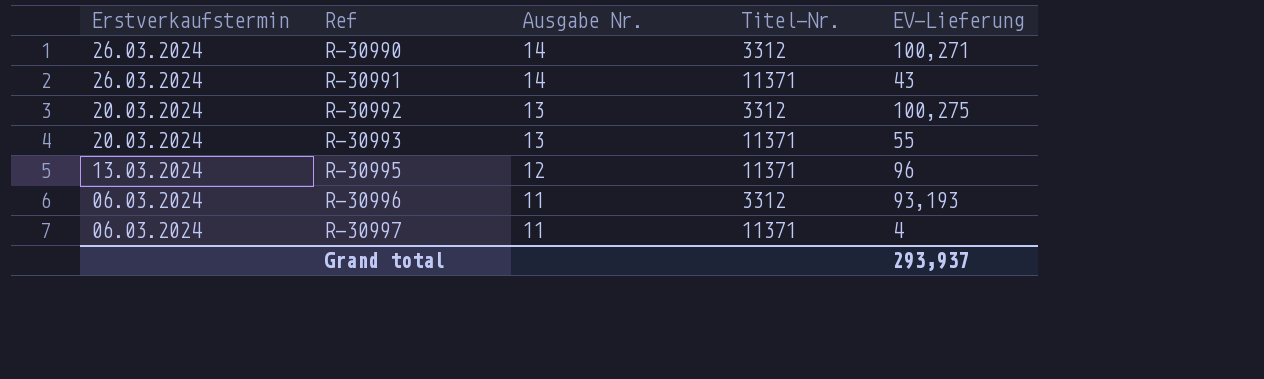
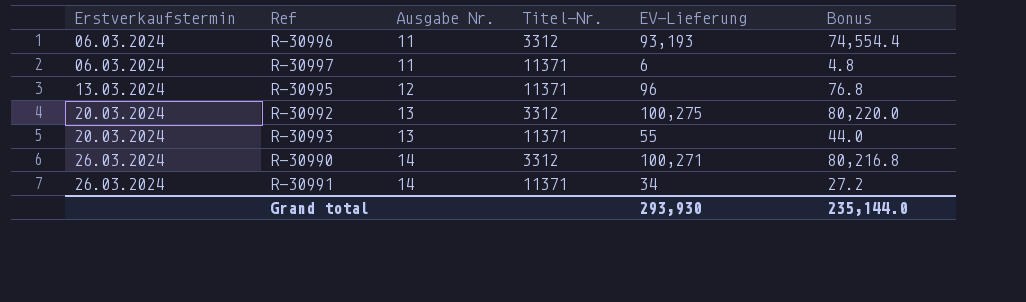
row order: Erstverkaufstermin descending -> Erstverkaufstermin ascending
column Bonus | formula: none -> [EV-Lieferung] * 0.8
R-30997 | EV-Lieferung: 4 -> 6
R-30991 | EV-Lieferung: 43 -> 34
Grand total | EV-Lieferung: 293,937 -> 293,930

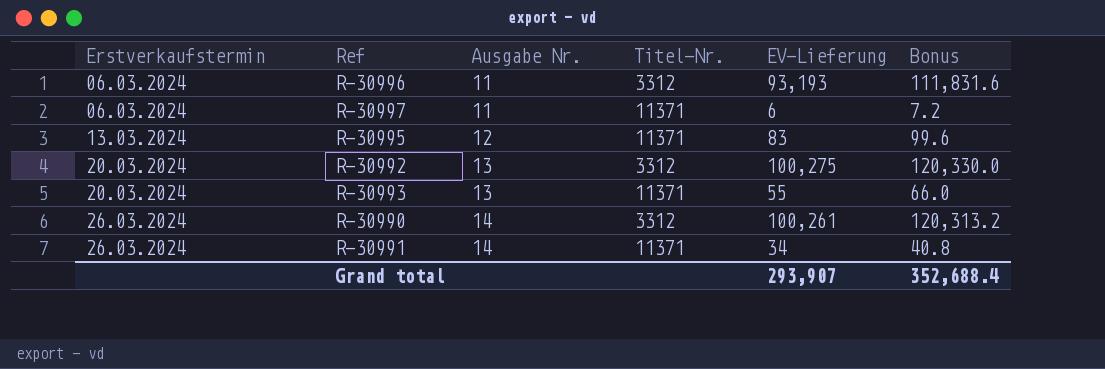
column Bonus | formula: [EV-Lieferung] * 0.8 -> [EV-Lieferung] * 1.2
R-30995 | EV-Lieferung: 96 -> 83
R-30990 | EV-Lieferung: 100,271 -> 100,261
Grand total | EV-Lieferung: 293,930 -> 293,907
Grand total | Bonus: 235,144.0 -> 352,688.4

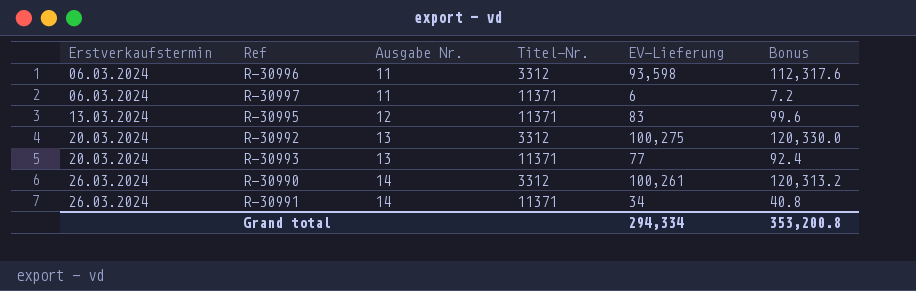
R-30996 | EV-Lieferung: 93,193 -> 93,598
R-30996 | Bonus: 111,831.6 -> 112,317.6
R-30993 | EV-Lieferung: 55 -> 77
R-30993 | Bonus: 66.0 -> 92.4
Grand total | EV-Lieferung: 293,907 -> 294,334
Grand total | Bonus: 352,688.4 -> 353,200.8

